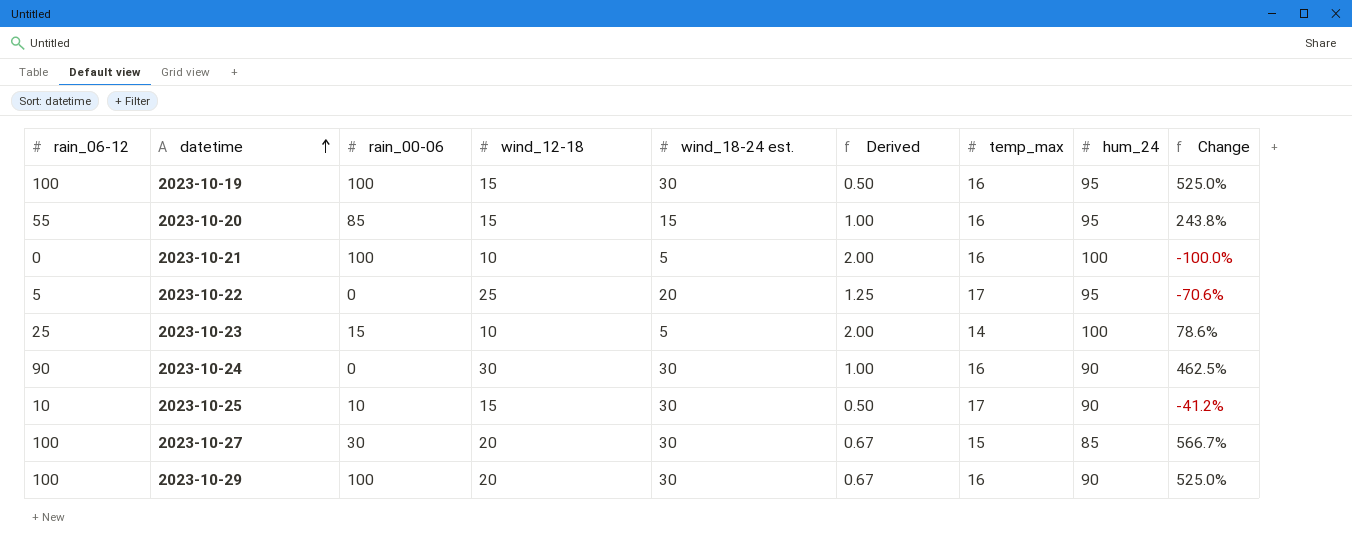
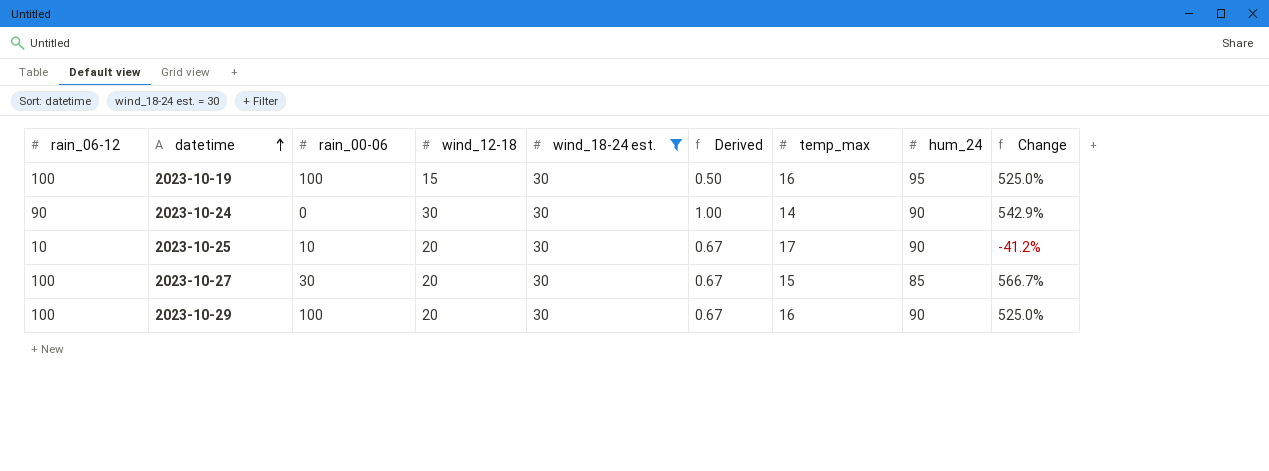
filter: none -> wind_18-24 est. = 30
2023-10-24 | temp_max: 16 -> 14
2023-10-24 | Change: 462.5% -> 542.9%
2023-10-25 | wind_12-18: 15 -> 20
2023-10-25 | Derived: 0.50 -> 0.67

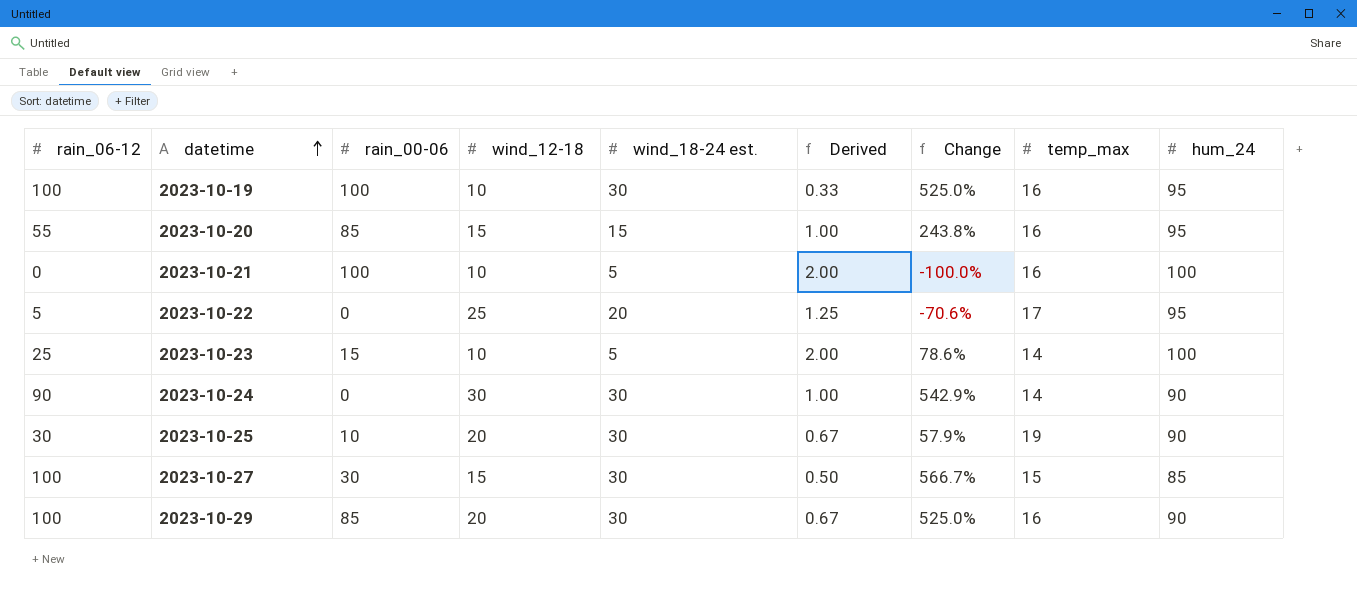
filter: wind_18-24 est. = 30 -> none
column Change | position: 9 -> 7
2023-10-19 | wind_12-18: 15 -> 10
2023-10-19 | Derived: 0.50 -> 0.33
2023-10-25 | rain_06-12: 10 -> 30
2023-10-25 | Change: -41.2% -> 57.9%
2023-10-25 | temp_max: 17 -> 19
2023-10-27 | wind_12-18: 20 -> 15
2023-10-27 | Derived: 0.67 -> 0.50
2023-10-29 | rain_00-06: 100 -> 85

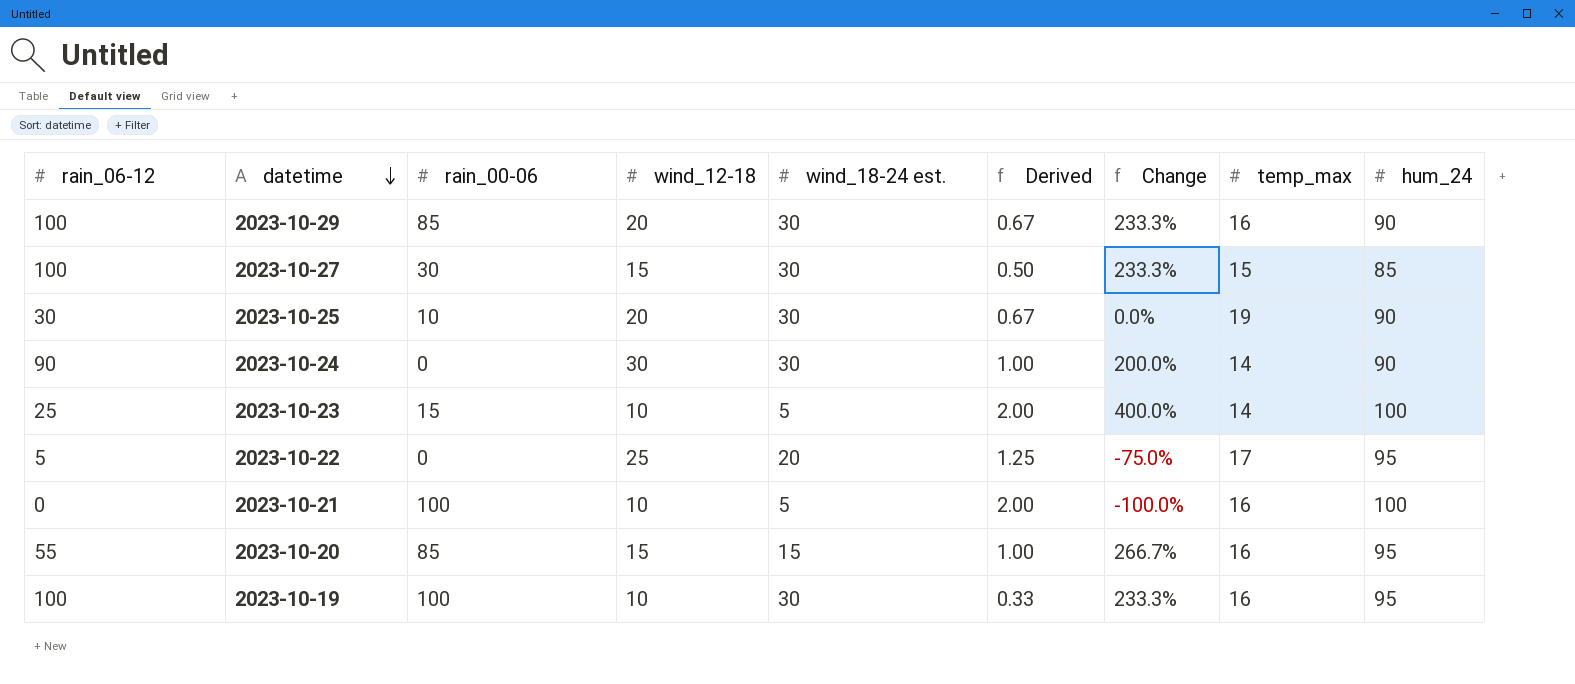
row order: datetime ascending -> datetime descending
column Change | formula: ([rain_06-12] - [temp_max]) / [temp_max] -> ([rain_06-12] - [wind_18-24 est.]) / [wind_18-24 est.]

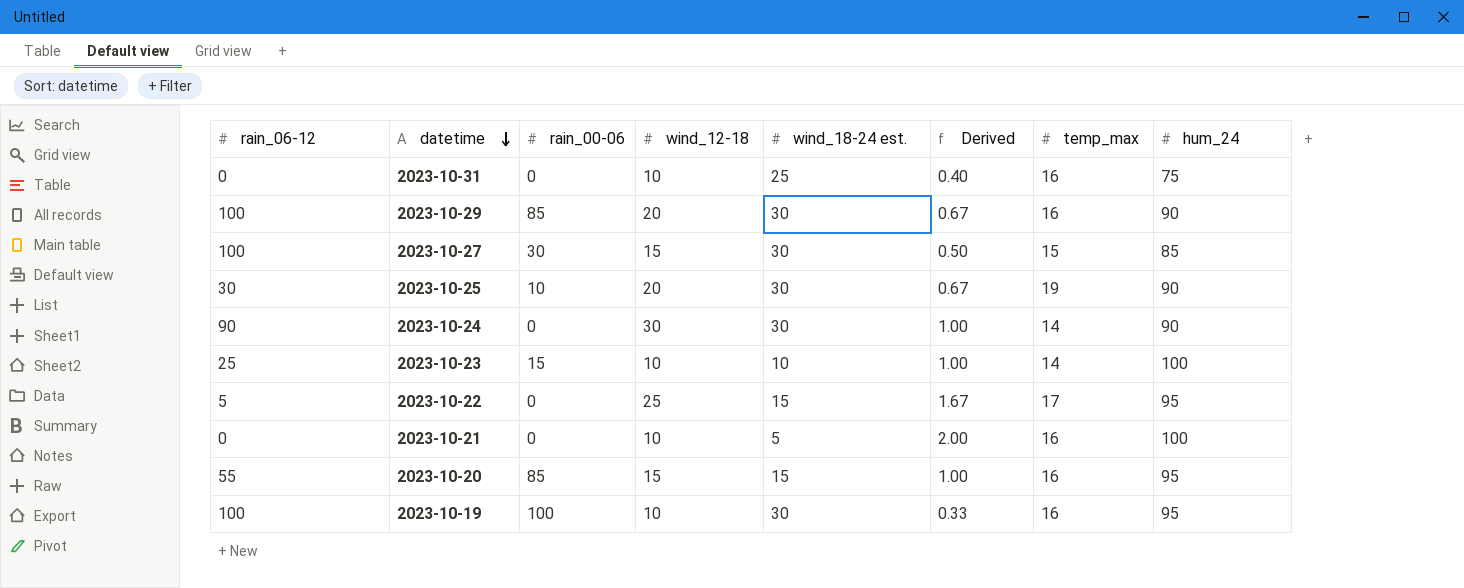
column Change | formula: ([rain_06-12] - [wind_18-24 est.]) / [wind_18-24 est.] -> none
row 2023-10-31: none -> 0 | 0 | 10 | 25 | 0.40 | 16 | 75
2023-10-23 | wind_18-24 est.: 5 -> 10
2023-10-23 | Derived: 2.00 -> 1.00
2023-10-22 | wind_18-24 est.: 20 -> 15
2023-10-22 | Derived: 1.25 -> 1.67
2023-10-21 | rain_00-06: 100 -> 0

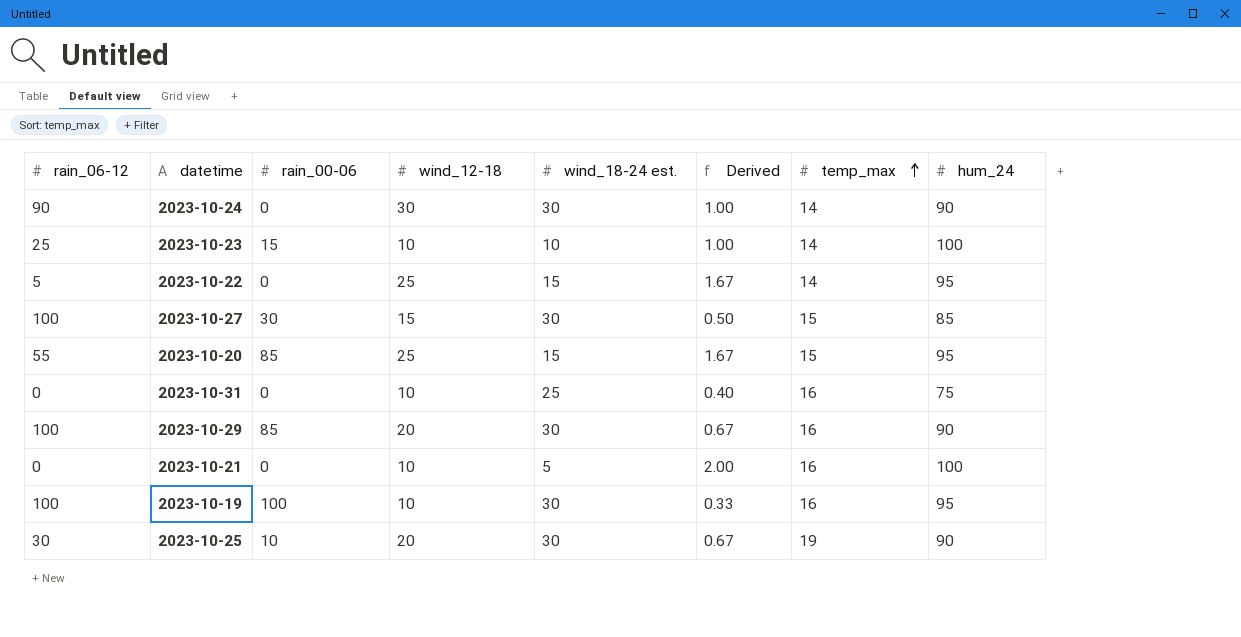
row order: datetime descending -> temp_max ascending
2023-10-22 | temp_max: 17 -> 14
2023-10-20 | wind_12-18: 15 -> 25
2023-10-20 | Derived: 1.00 -> 1.67
2023-10-20 | temp_max: 16 -> 15

